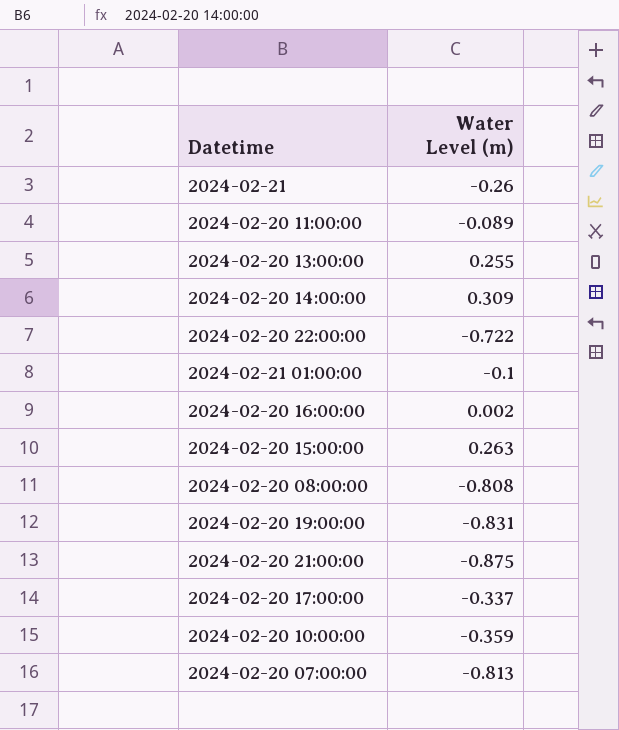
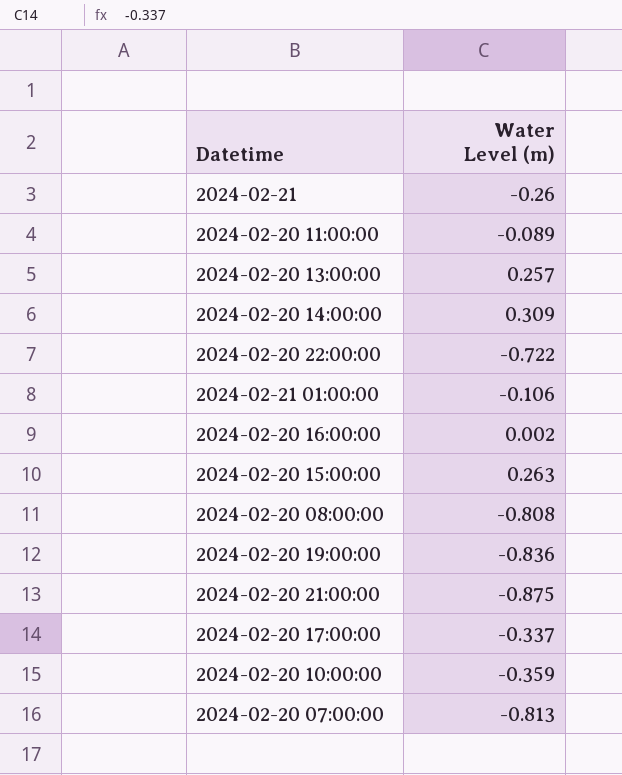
2024-02-20 13:00:00 | Water Level (m): 0.255 -> 0.257
2024-02-21 01:00:00 | Water Level (m): -0.1 -> -0.106
2024-02-20 19:00:00 | Water Level (m): -0.831 -> -0.836

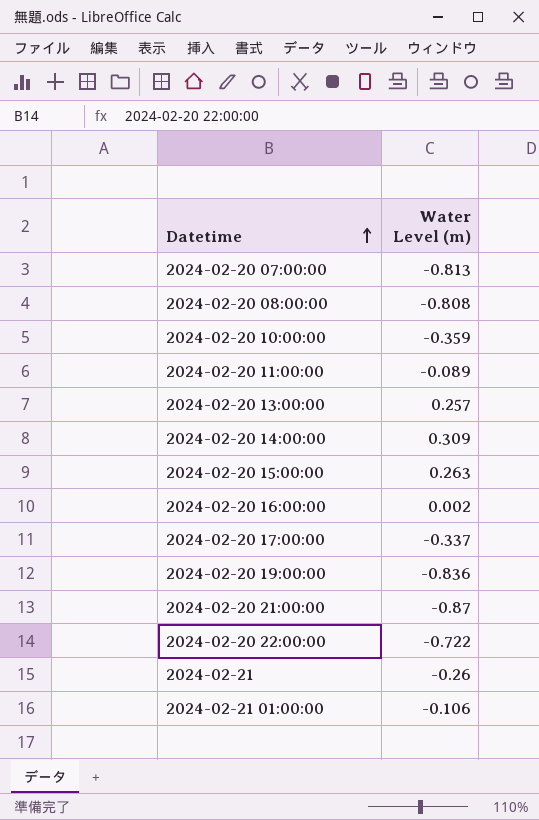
row order: none -> Datetime ascending
2024-02-20 21:00:00 | Water Level (m): -0.875 -> -0.87

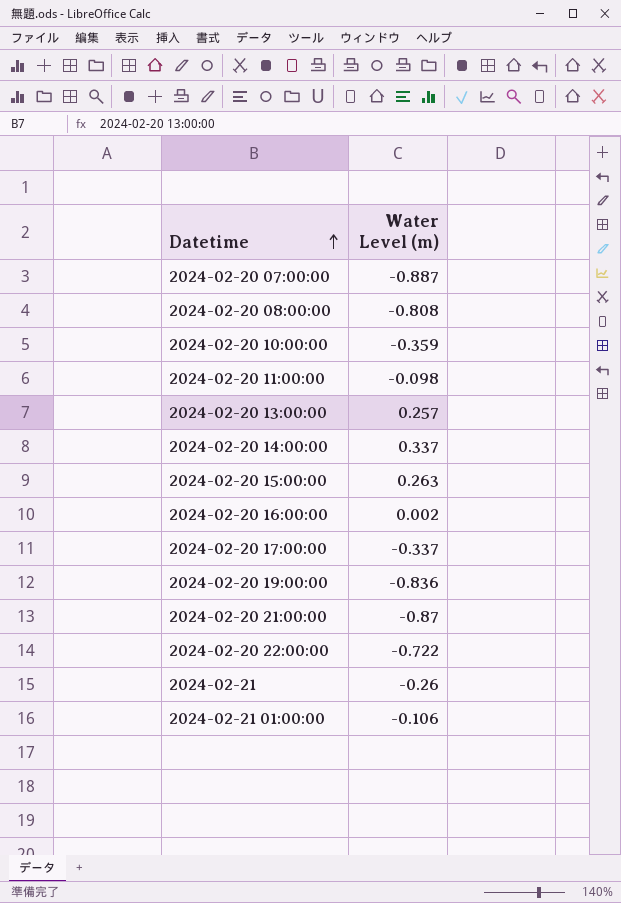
2024-02-20 07:00:00 | Water Level (m): -0.813 -> -0.887
2024-02-20 11:00:00 | Water Level (m): -0.089 -> -0.098
2024-02-20 14:00:00 | Water Level (m): 0.309 -> 0.337

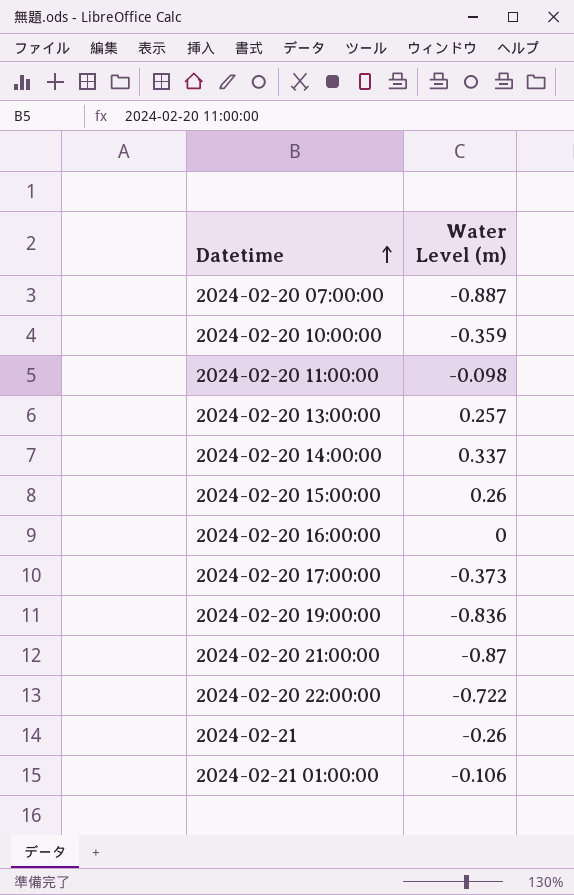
row 2024-02-20 08:00:00: -0.808 -> none
2024-02-20 15:00:00 | Water Level (m): 0.263 -> 0.26
2024-02-20 16:00:00 | Water Level (m): 0.002 -> 0
2024-02-20 17:00:00 | Water Level (m): -0.337 -> -0.373

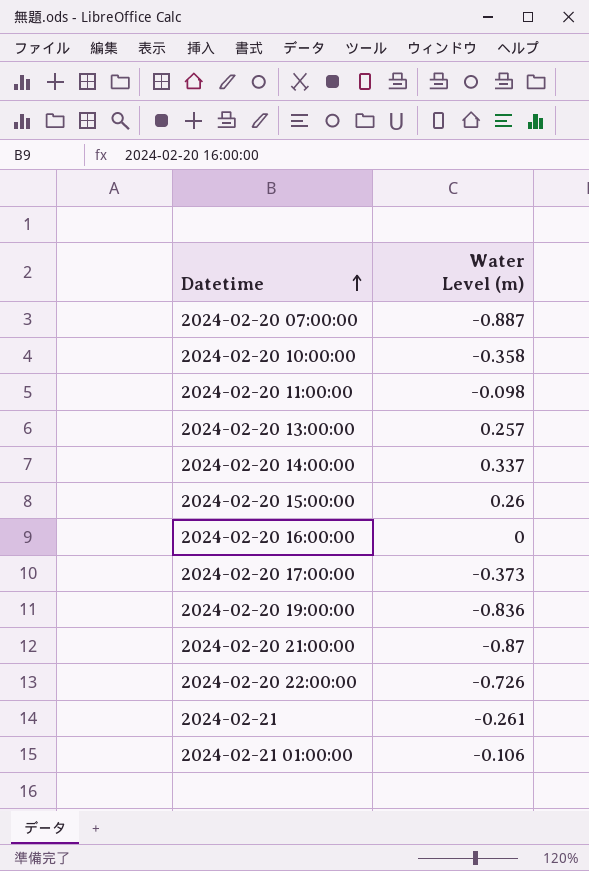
2024-02-20 10:00:00 | Water Level (m): -0.359 -> -0.358
2024-02-20 22:00:00 | Water Level (m): -0.722 -> -0.726
2024-02-21 | Water Level (m): -0.26 -> -0.261

